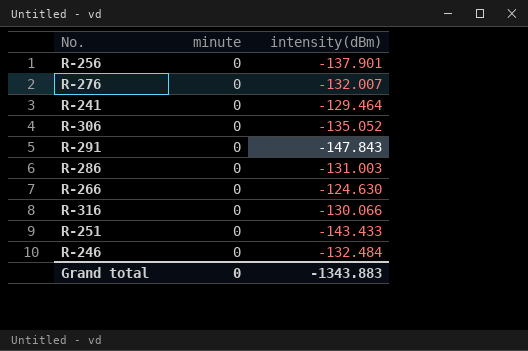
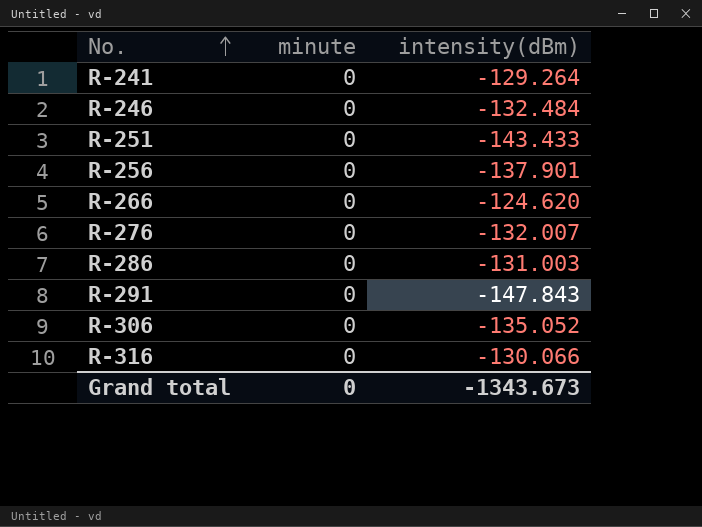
row order: none -> No. ascending
R-241 | intensity(dBm): -129.464 -> -129.264
R-266 | intensity(dBm): -124.630 -> -124.620
Grand total | intensity(dBm): -1343.883 -> -1343.673

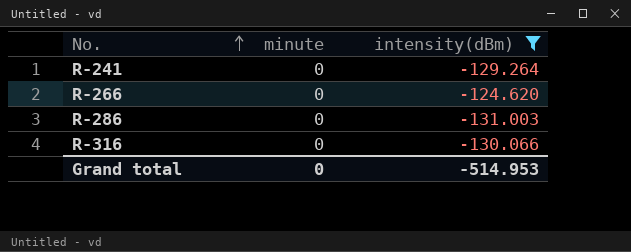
filter: none -> intensity(dBm) >= -131.003
Grand total | intensity(dBm): -1343.673 -> -514.953

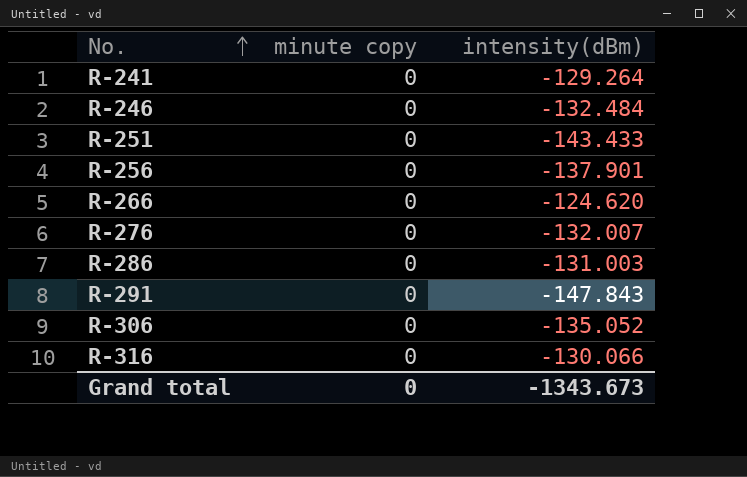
filter: intensity(dBm) >= -131.003 -> none
column name: minute -> minute copy
Grand total | intensity(dBm): -514.953 -> -1343.673

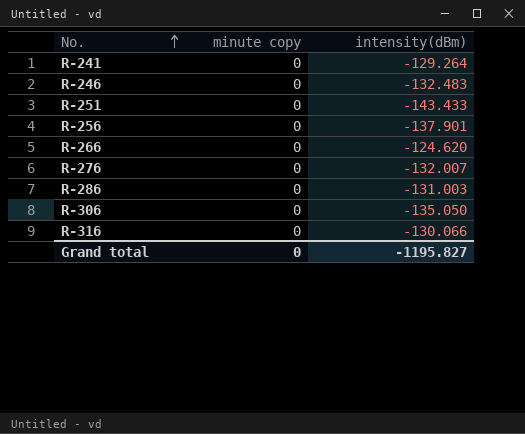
row R-291: 0 | -147.843 -> none
R-246 | intensity(dBm): -132.484 -> -132.483
R-306 | intensity(dBm): -135.052 -> -135.050
Grand total | intensity(dBm): -1343.673 -> -1195.827

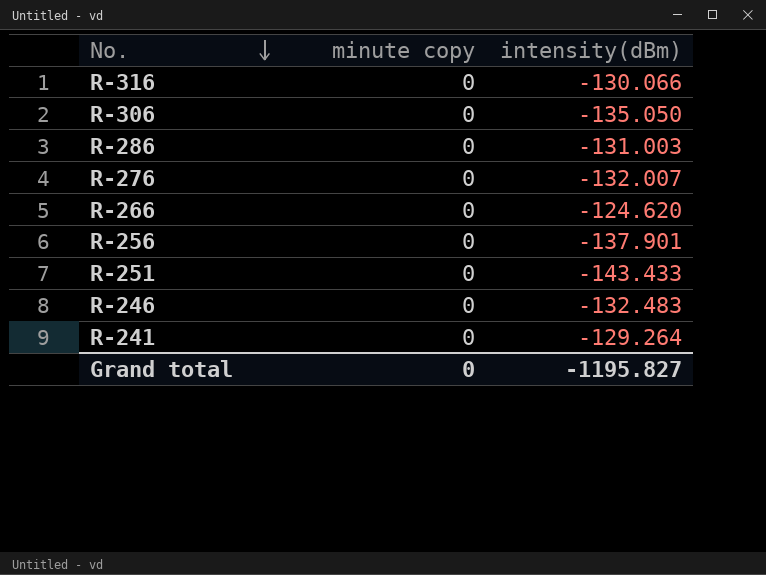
row order: No. ascending -> No. descending

